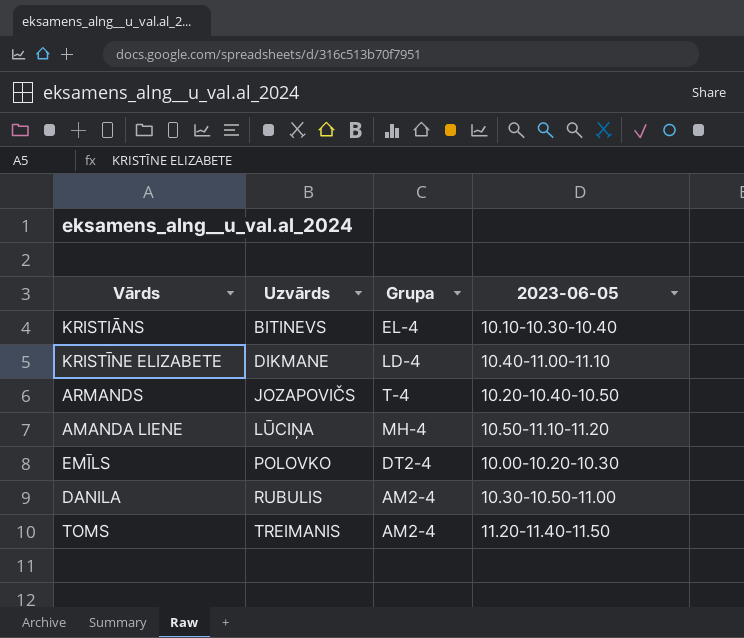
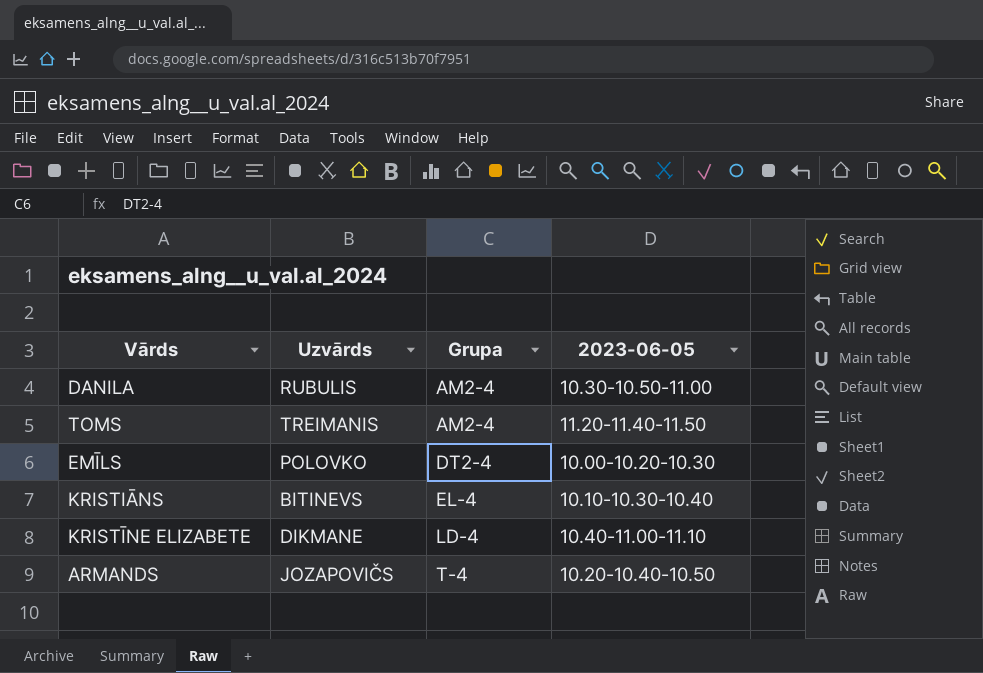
row order: Uzvārds ascending -> Grupa ascending
row AMANDA LIENE: LŪCIŅA | MH-4 | 10.50-11.10-11.20 -> none

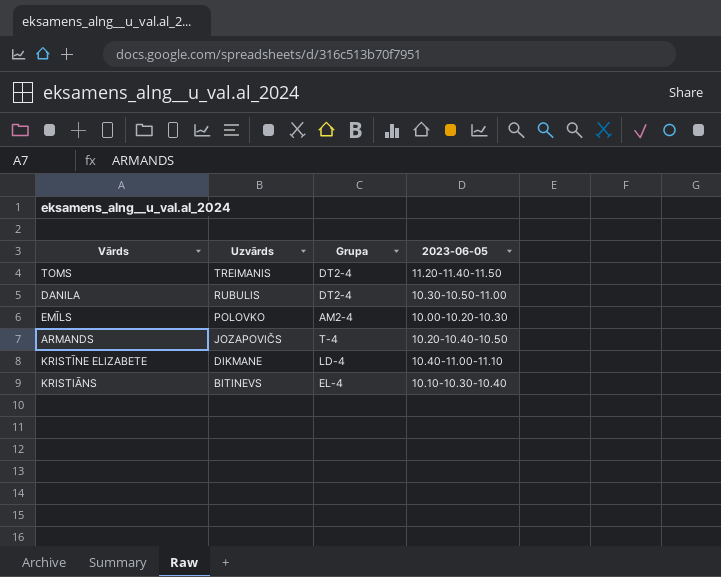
row order: Grupa ascending -> Uzvārds descending
TOMS | Grupa: AM2-4 -> DT2-4
DANILA | Grupa: AM2-4 -> DT2-4
EMĪLS | Grupa: DT2-4 -> AM2-4

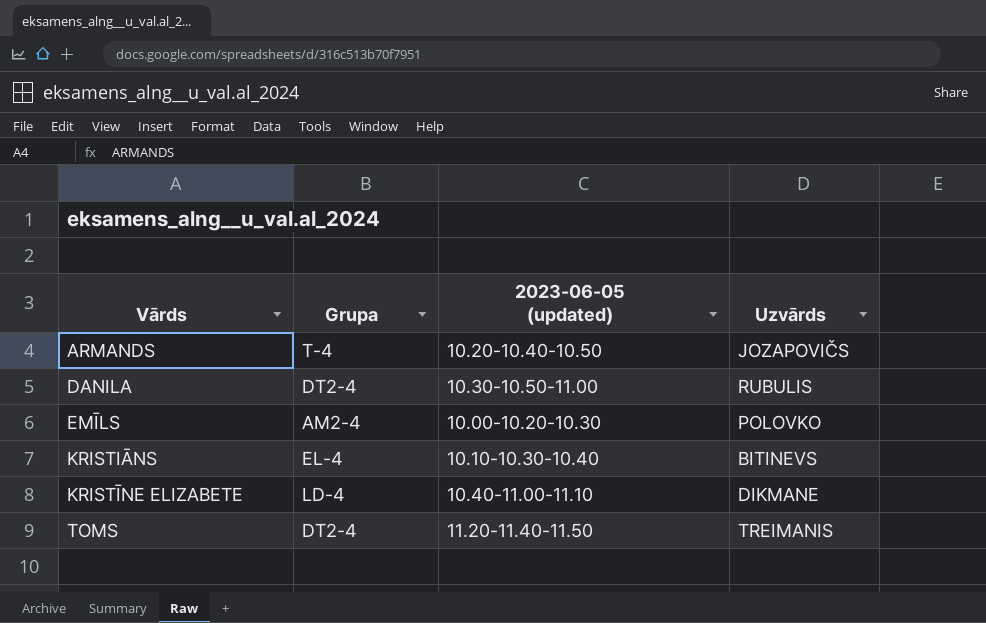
row order: Uzvārds descending -> Vārds ascending
column name: 2023-06-05 -> 2023-06-05 (updated)
column Uzvārds | position: 2 -> 4

